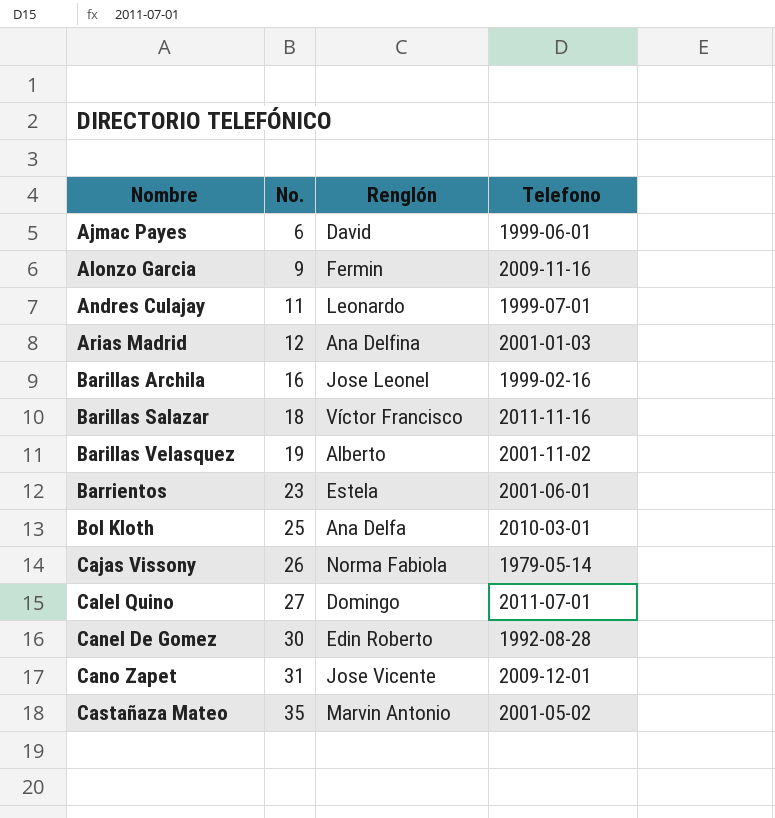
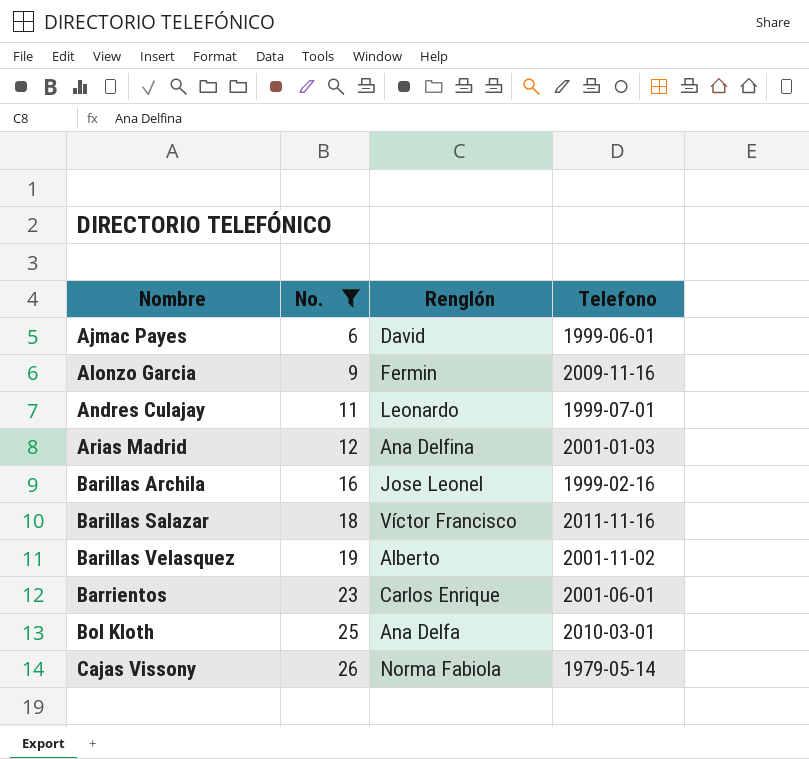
filter: none -> No. <= 26
Barrientos | Renglón: Estela -> Carlos Enrique

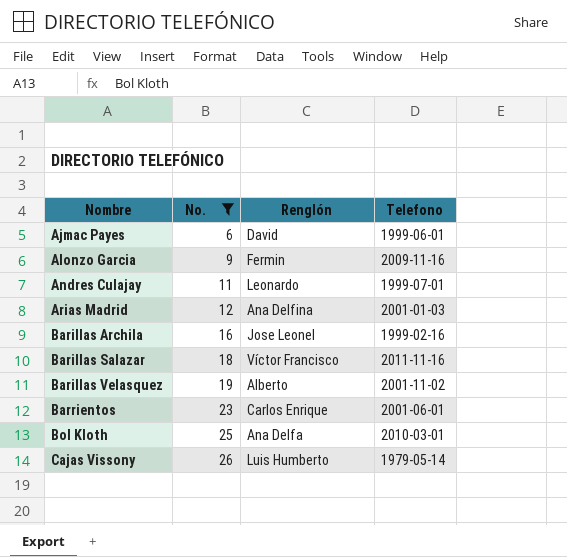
Cajas Vissony | Renglón: Norma Fabiola -> Luis Humberto

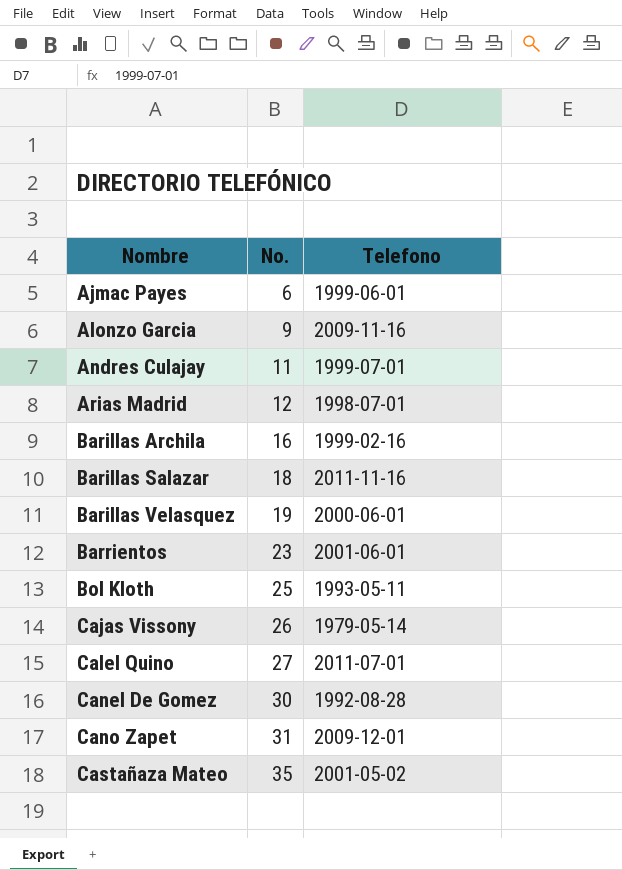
filter: No. <= 26 -> none
column Renglón | position: 3 -> none
Arias Madrid | Telefono: 2001-01-03 -> 1998-07-01
Barillas Velasquez | Telefono: 2001-11-02 -> 2000-06-01
Bol Kloth | Telefono: 2010-03-01 -> 1993-05-11

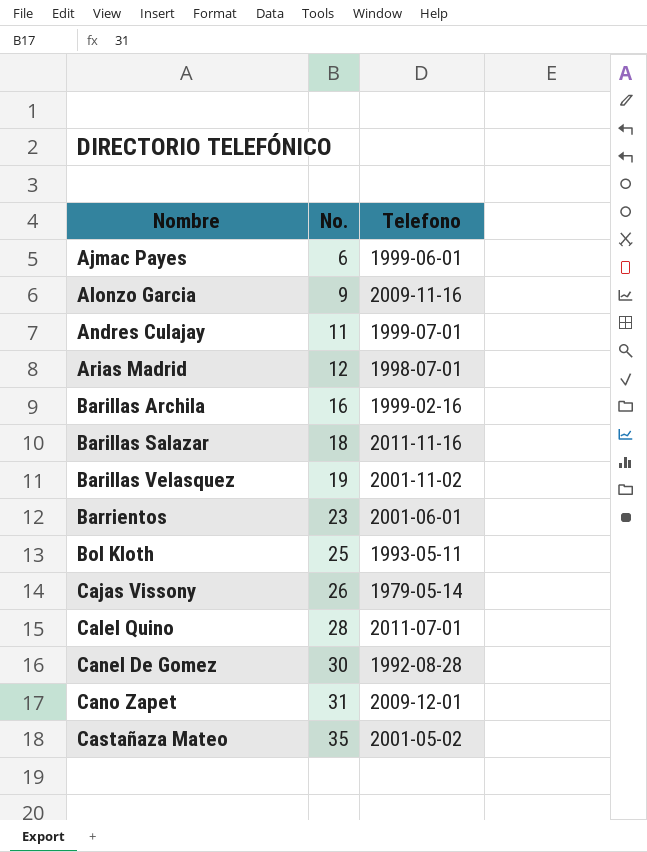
Barillas Velasquez | Telefono: 2000-06-01 -> 2001-11-02
Calel Quino | No.: 27 -> 28

